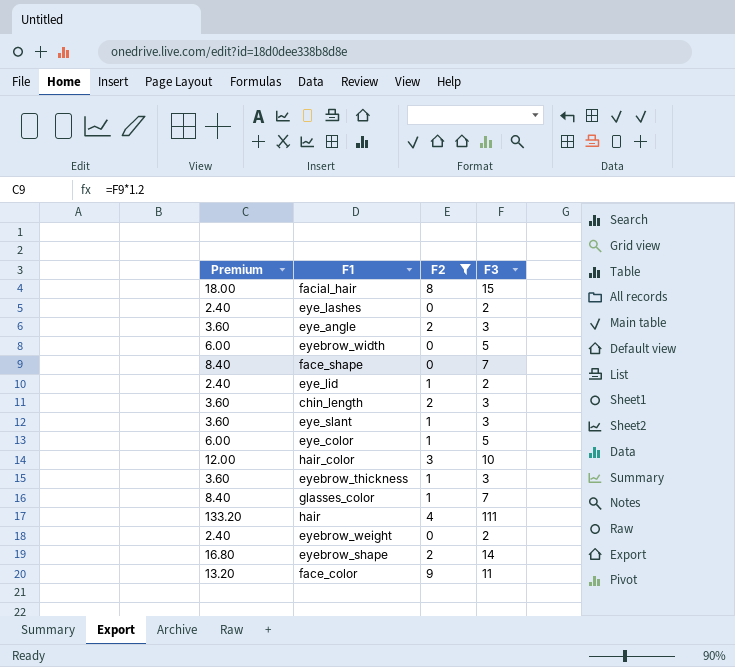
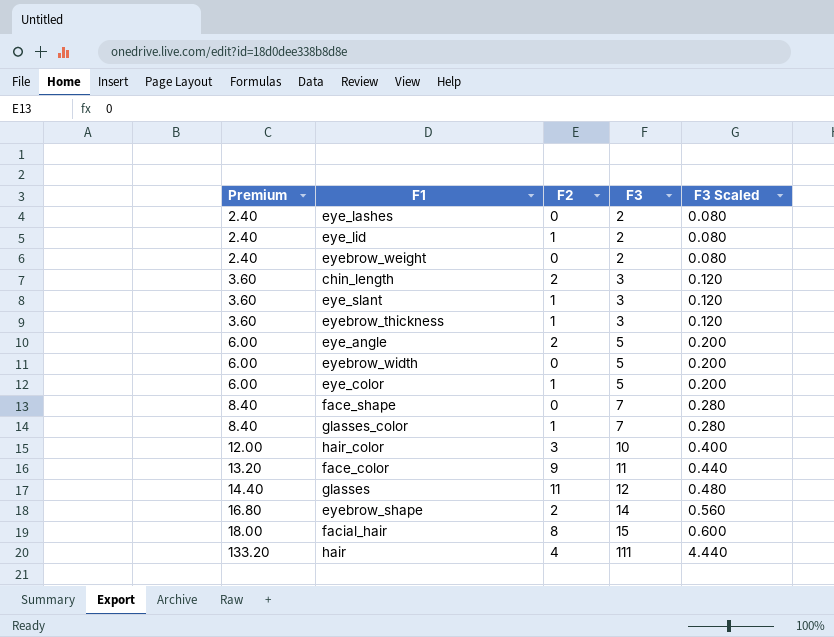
filter: F2 != 11 -> none
row order: none -> Premium ascending
column F3 Scaled | formula: none -> [F3] * 0.04
eye_angle | Premium: 3.60 -> 6.00
eye_angle | F3: 3 -> 5

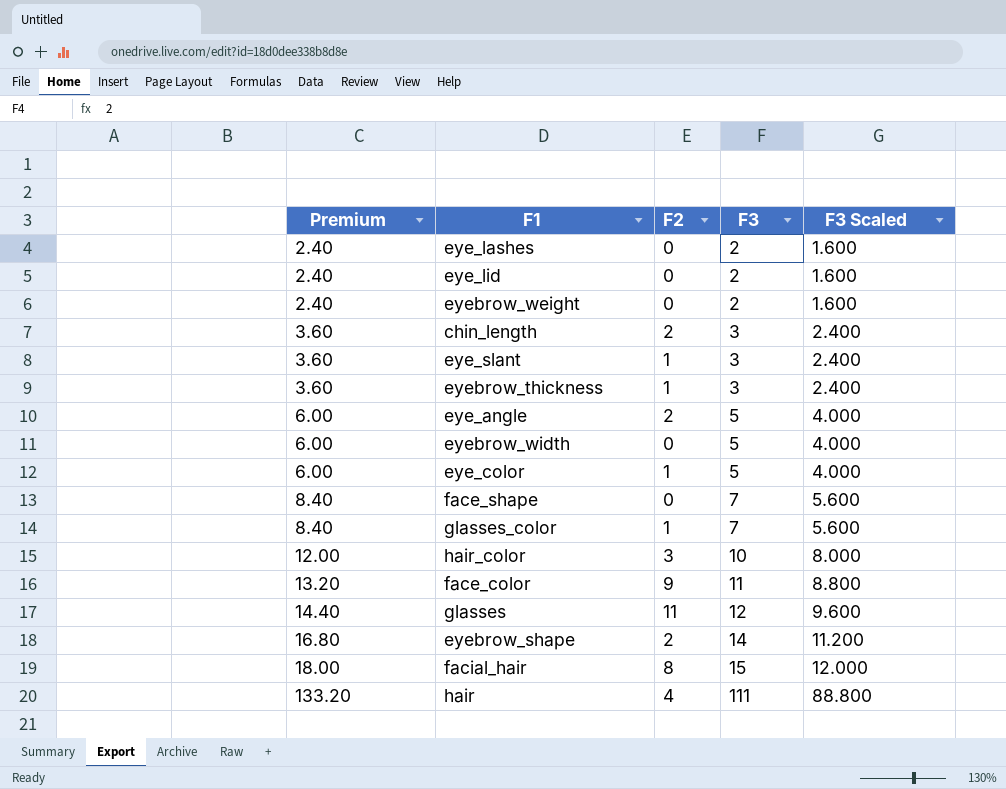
column F3 Scaled | formula: [F3] * 0.04 -> [F3] * 0.8
eye_lid | F2: 1 -> 0

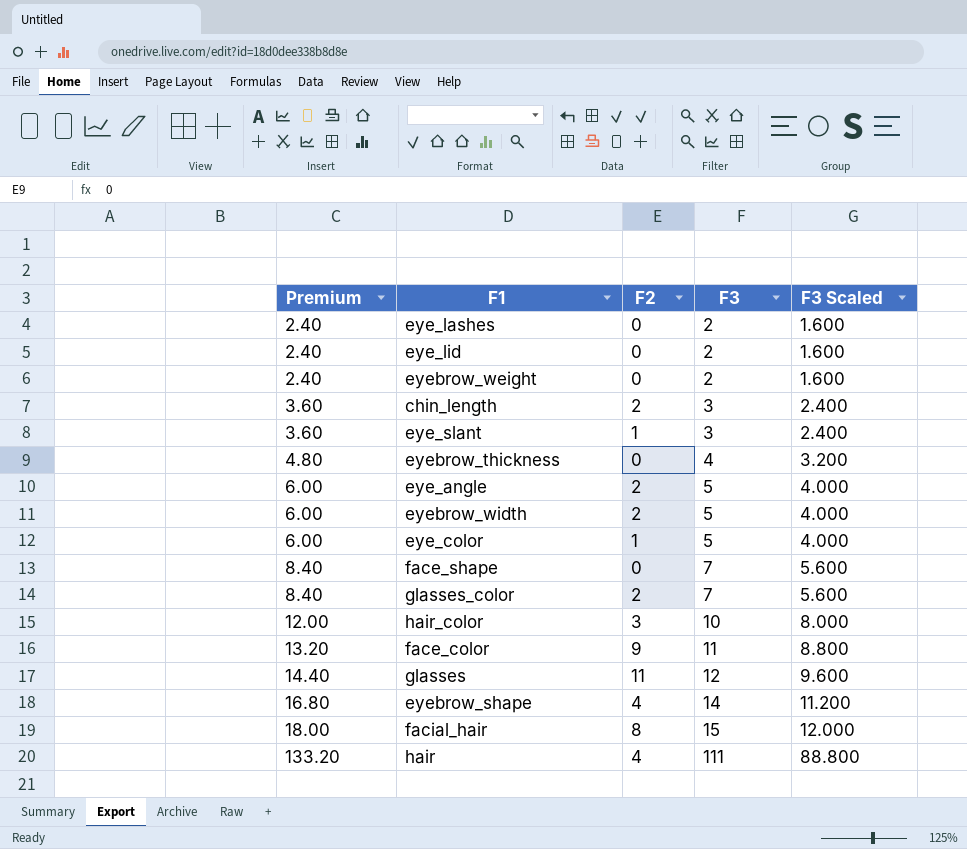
eyebrow_thickness | Premium: 3.60 -> 4.80
eyebrow_thickness | F2: 1 -> 0
eyebrow_thickness | F3: 3 -> 4
eyebrow_thickness | F3 Scaled: 2.400 -> 3.200
eyebrow_width | F2: 0 -> 2
glasses_color | F2: 1 -> 2
eyebrow_shape | F2: 2 -> 4

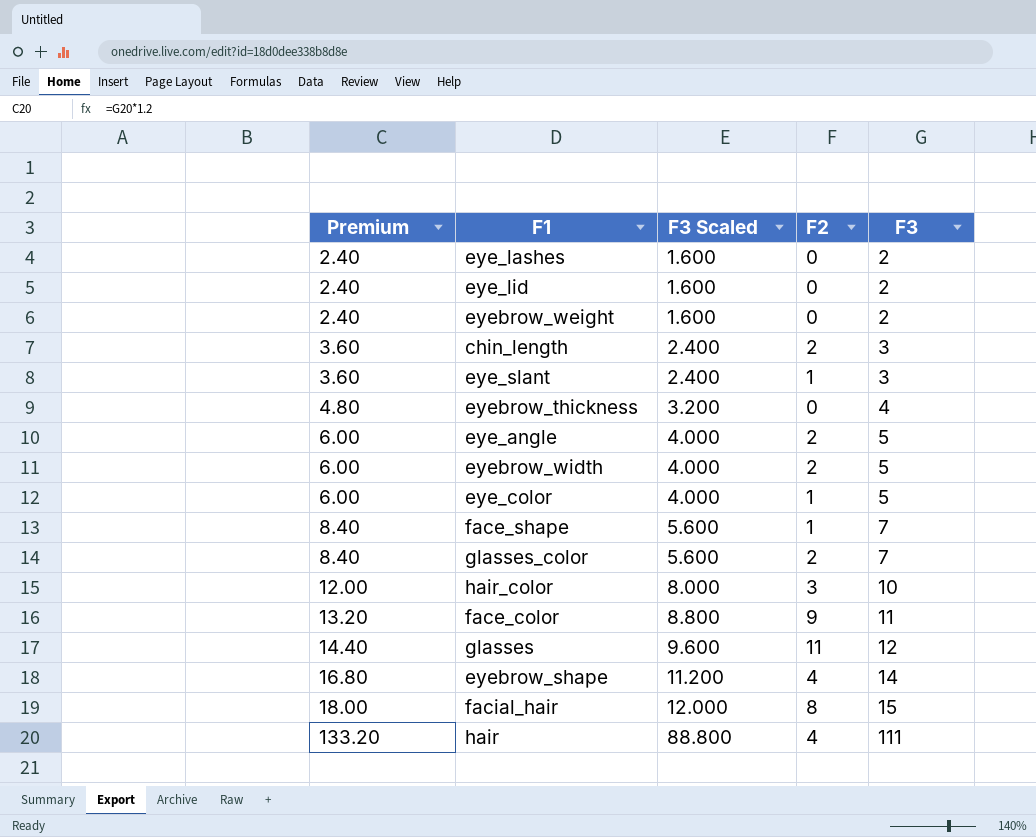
column F3 Scaled | position: 5 -> 3
face_shape | F2: 0 -> 1

